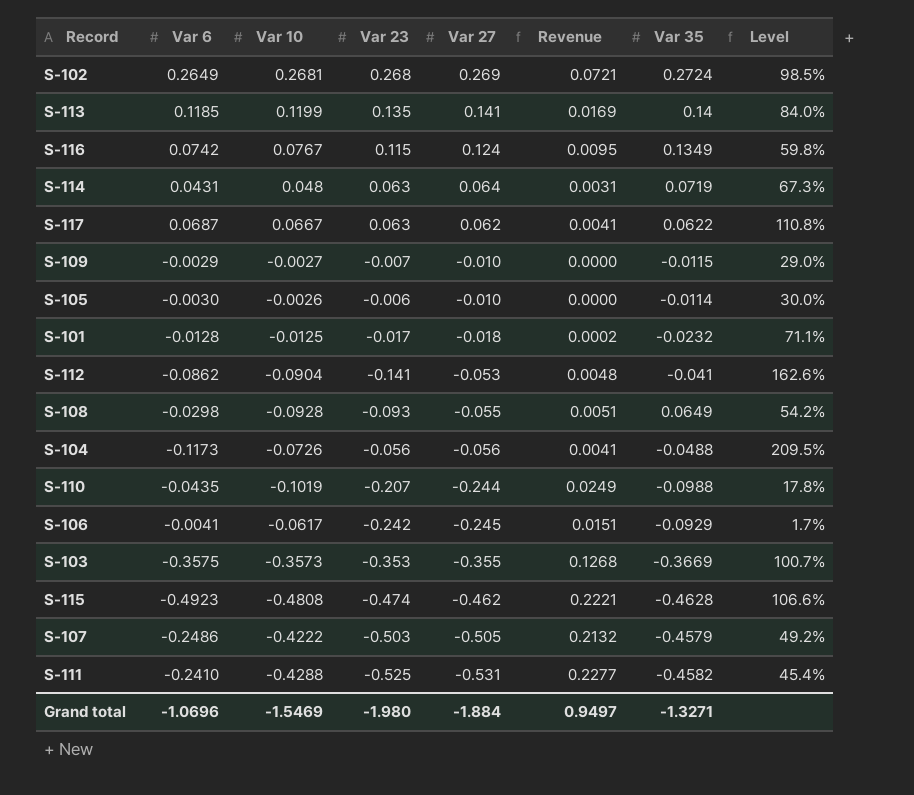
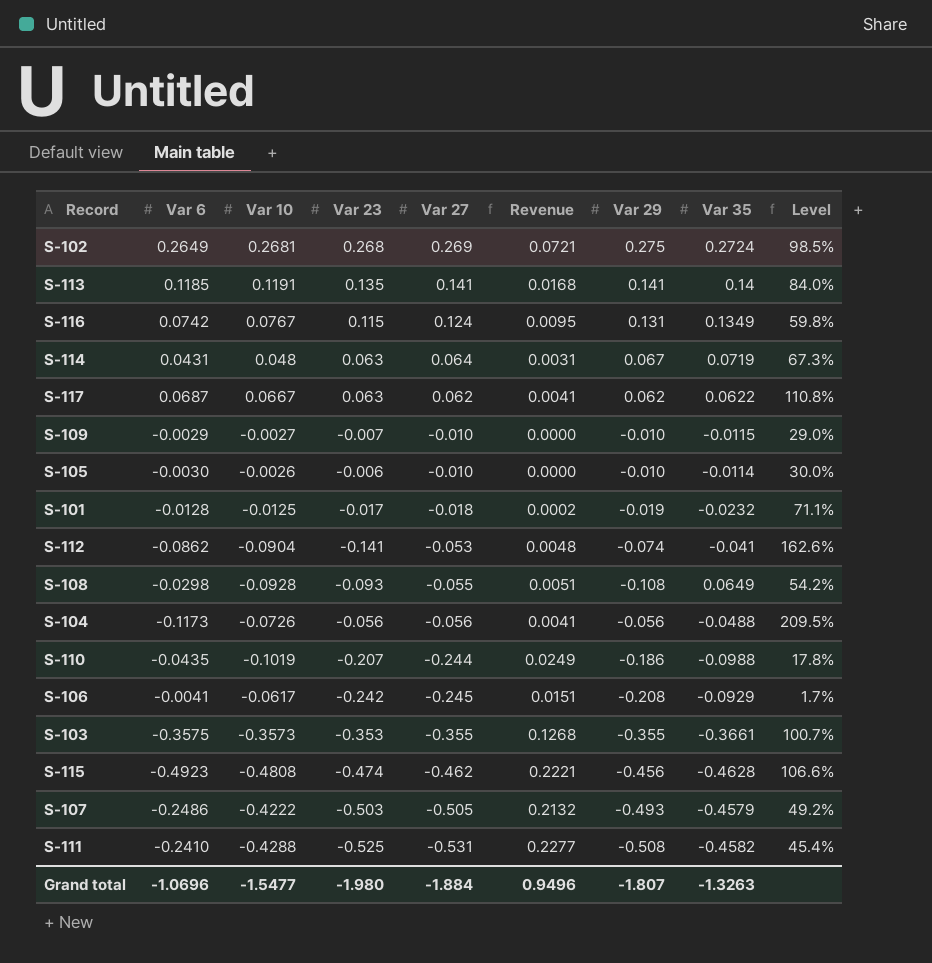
column Var 29 | position: none -> 7
S-113 | Var 10: 0.1199 -> 0.1191
S-113 | Revenue: 0.0169 -> 0.0168
S-103 | Var 35: -0.3669 -> -0.3661
Grand total | Var 10: -1.5469 -> -1.5477
Grand total | Revenue: 0.9497 -> 0.9496
Grand total | Var 35: -1.3271 -> -1.3263

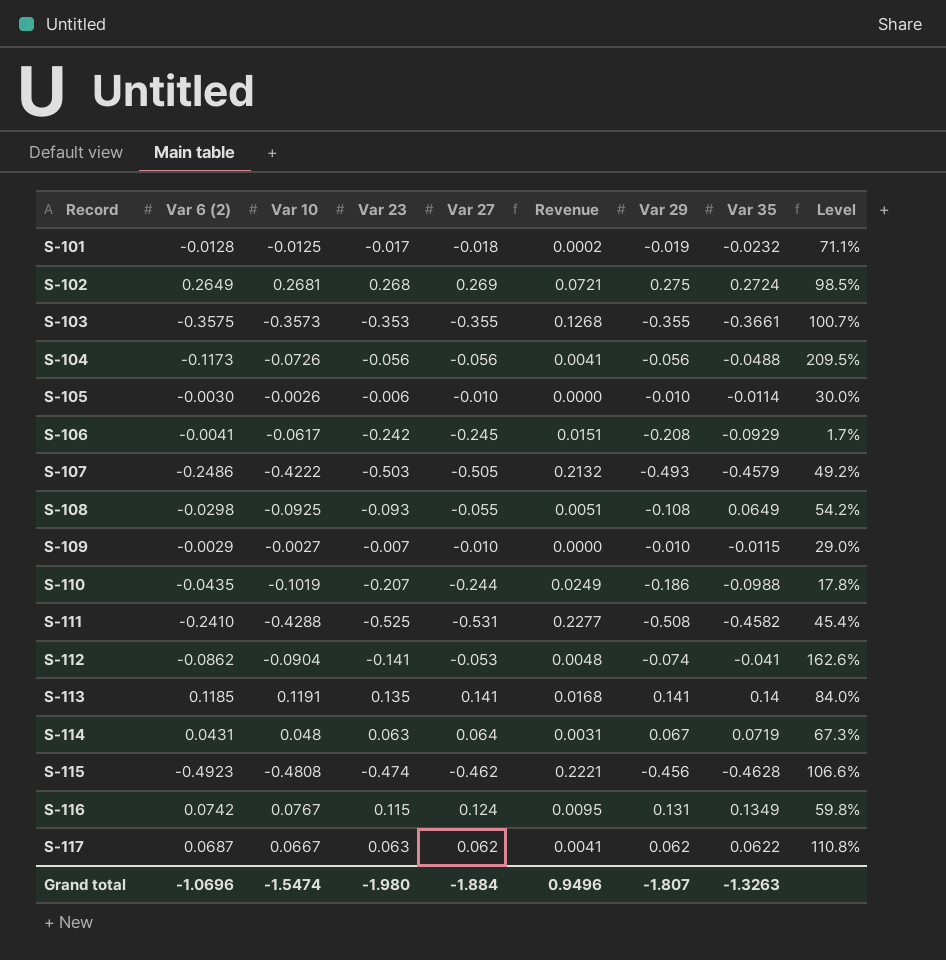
row order: Var 27 descending -> Record ascending
column name: Var 6 -> Var 6 (2)
S-108 | Var 10: -0.0928 -> -0.0925
Grand total | Var 10: -1.5477 -> -1.5474

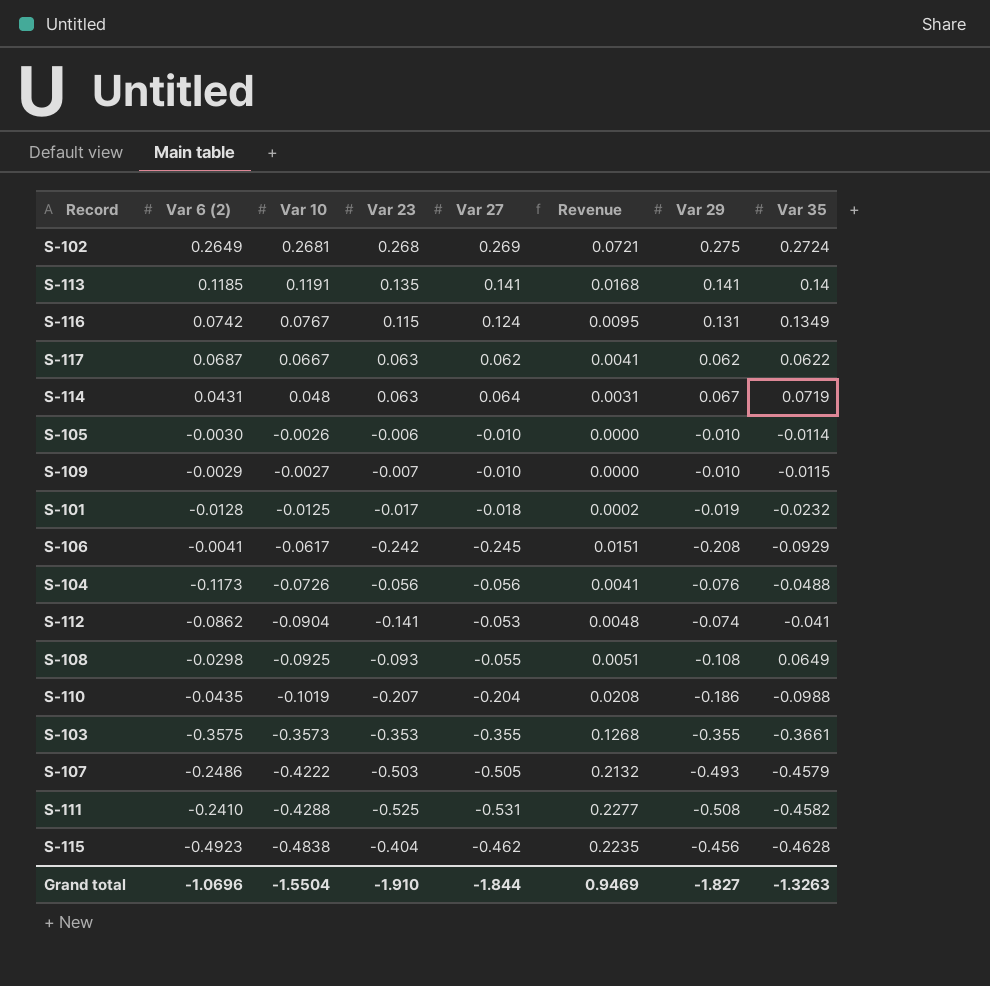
row order: Record ascending -> Var 10 descending
column Level | formula: [Var 6 (2)] / [Var 27] -> none
S-104 | Var 29: -0.056 -> -0.076
S-110 | Var 27: -0.244 -> -0.204
S-110 | Revenue: 0.0249 -> 0.0208
S-115 | Var 10: -0.4808 -> -0.4838
S-115 | Var 23: -0.474 -> -0.404
S-115 | Revenue: 0.2221 -> 0.2235
Grand total | Var 10: -1.5474 -> -1.5504
Grand total | Var 23: -1.980 -> -1.910
Grand total | Var 27: -1.884 -> -1.844
Grand total | Revenue: 0.9496 -> 0.9469
Grand total | Var 29: -1.807 -> -1.827

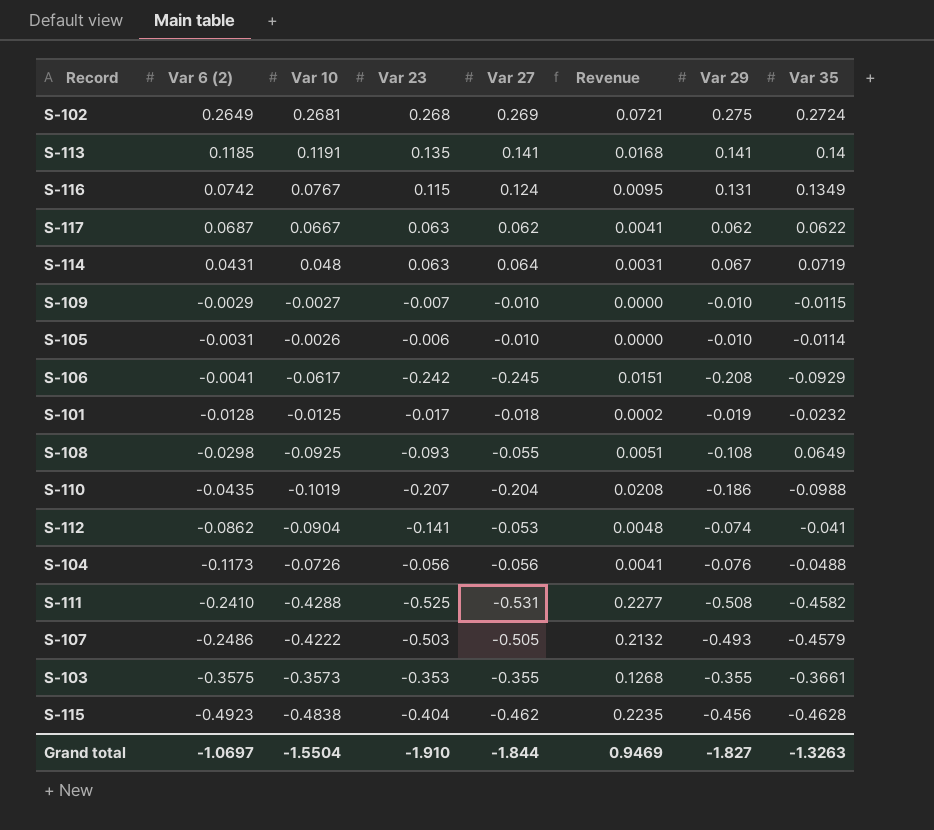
row order: Var 10 descending -> Var 6 (2) descending
S-105 | Var 6 (2): -0.0030 -> -0.0031
Grand total | Var 6 (2): -1.0696 -> -1.0697

